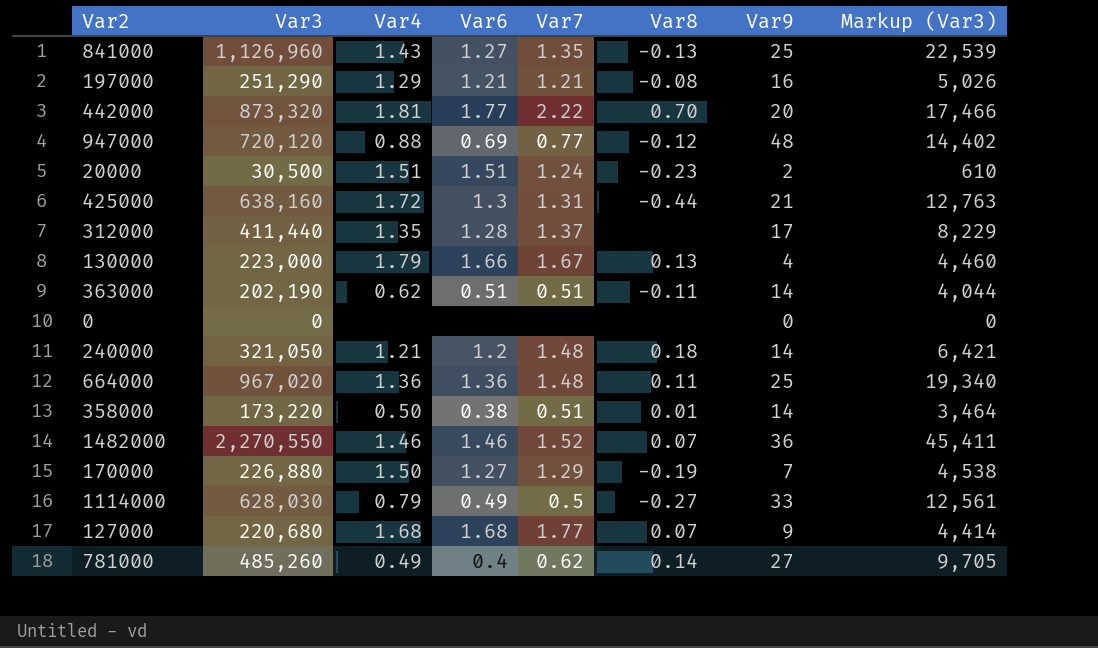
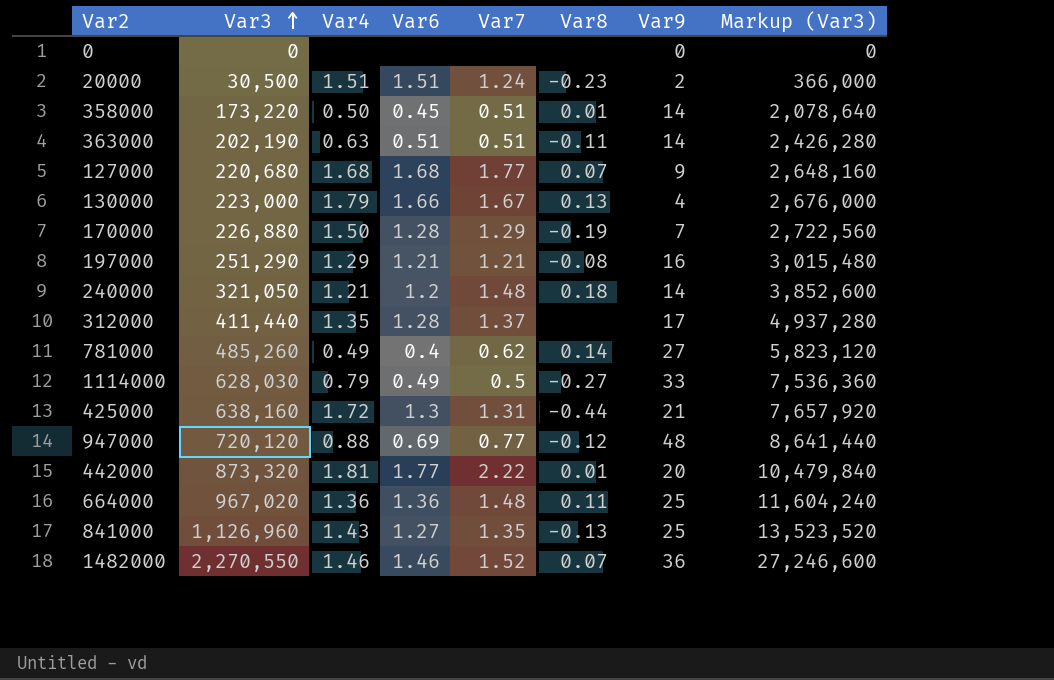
row order: none -> Var3 ascending
column Markup (Var3) | formula: [Var3] * 0.02 -> [Var3] * 12
358000 | Var6: 0.38 -> 0.45
363000 | Var4: 0.62 -> 0.63
170000 | Var6: 1.27 -> 1.28
442000 | Var8: 0.70 -> 0.01

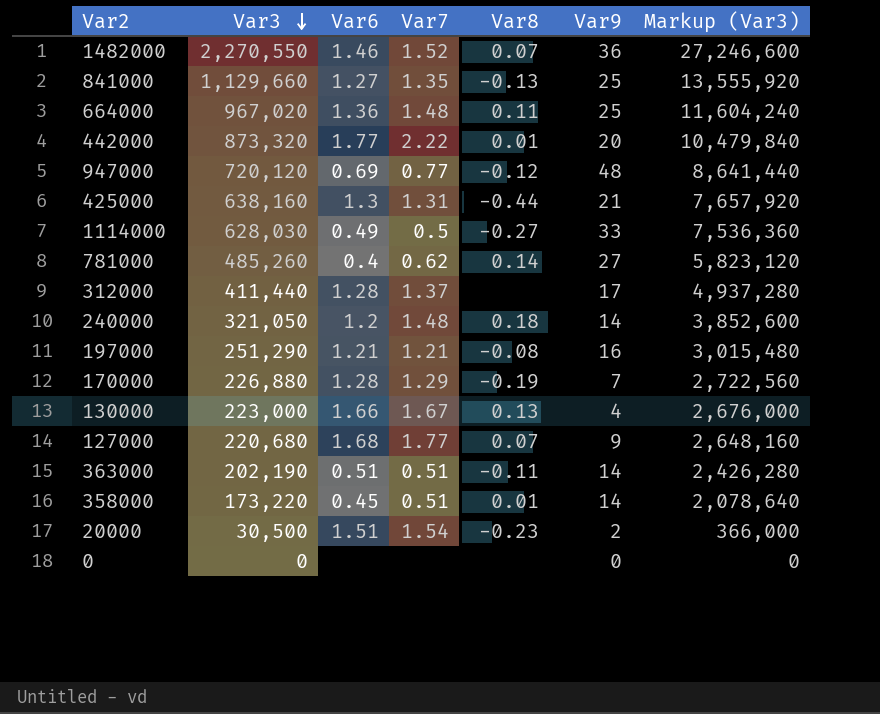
row order: Var3 ascending -> Var3 descending
column Var4 | position: 3 -> none
841000 | Var3: 1,126,960 -> 1,129,660
841000 | Markup (Var3): 13,523,520 -> 13,555,920
20000 | Var7: 1.24 -> 1.54

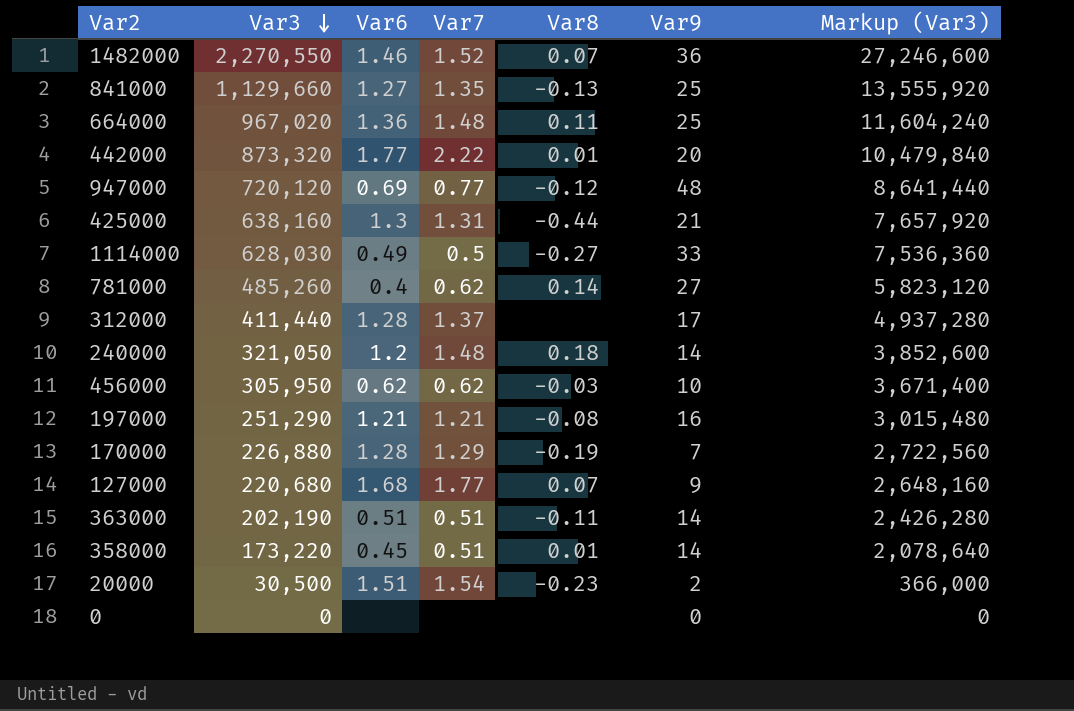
row 130000: 223,000 | 1.66 | 1.67 | 0.13 | 4 | 2,676,000 -> none
row 456000: none -> 305,950 | 0.62 | 0.62 | -0.03 | 10 | 3,671,400

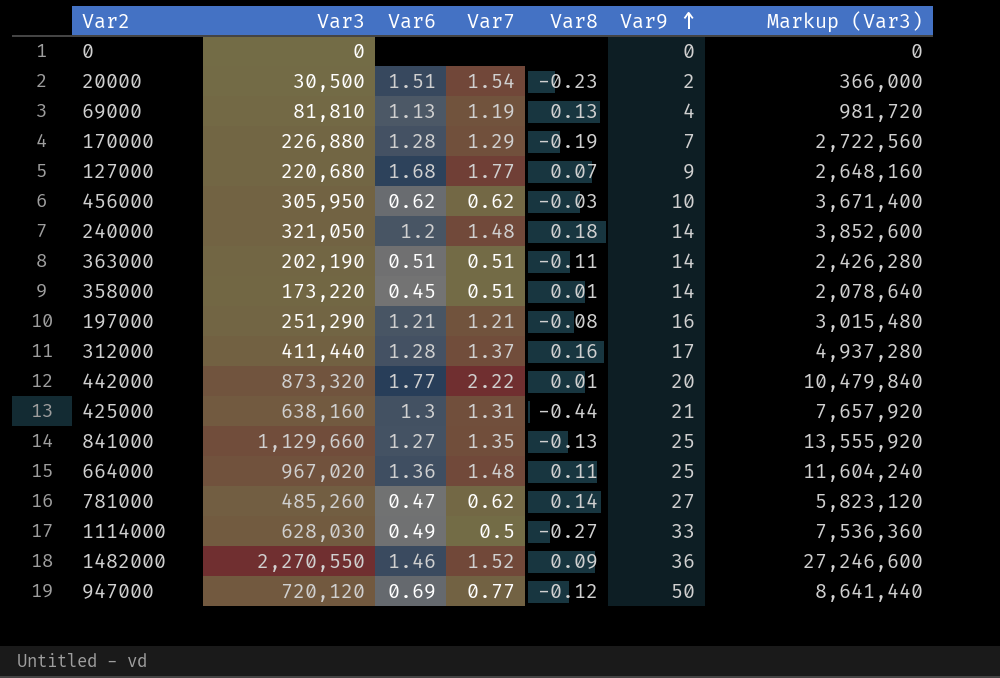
row order: Var3 descending -> Var9 ascending
row 69000: none -> 81,810 | 1.13 | 1.19 | 0.13 | 4 | 981,720
312000 | Var8: none -> 0.16
781000 | Var6: 0.4 -> 0.47
1482000 | Var8: 0.07 -> 0.09
947000 | Var9: 48 -> 50

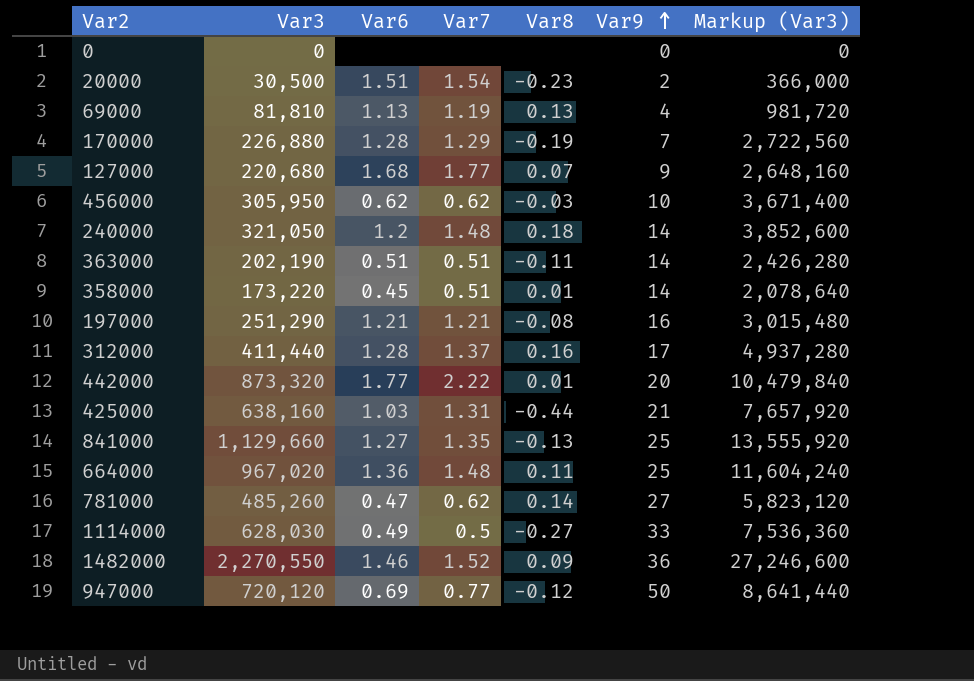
425000 | Var6: 1.3 -> 1.03

